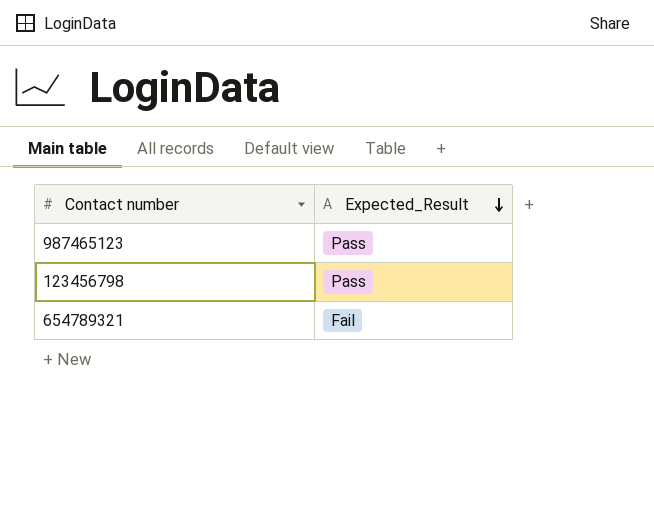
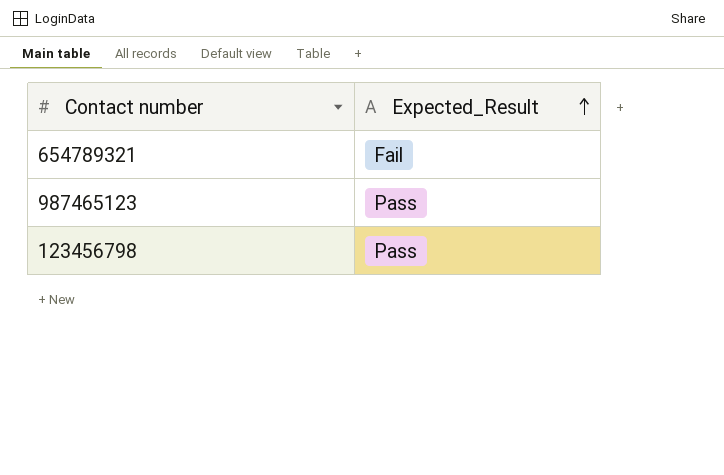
row order: Expected_Result descending -> Expected_Result ascending

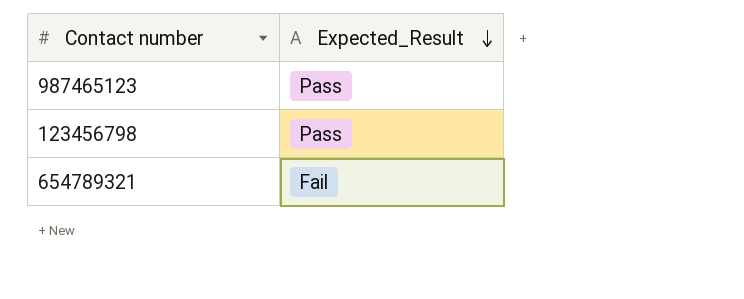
row order: Expected_Result ascending -> Expected_Result descending

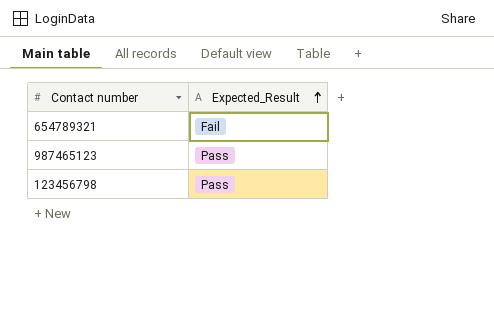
row order: Expected_Result descending -> Expected_Result ascending

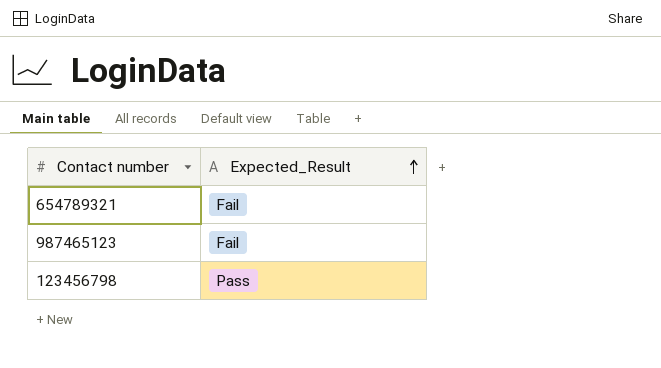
987465123 | Expected_Result: Pass -> Fail

